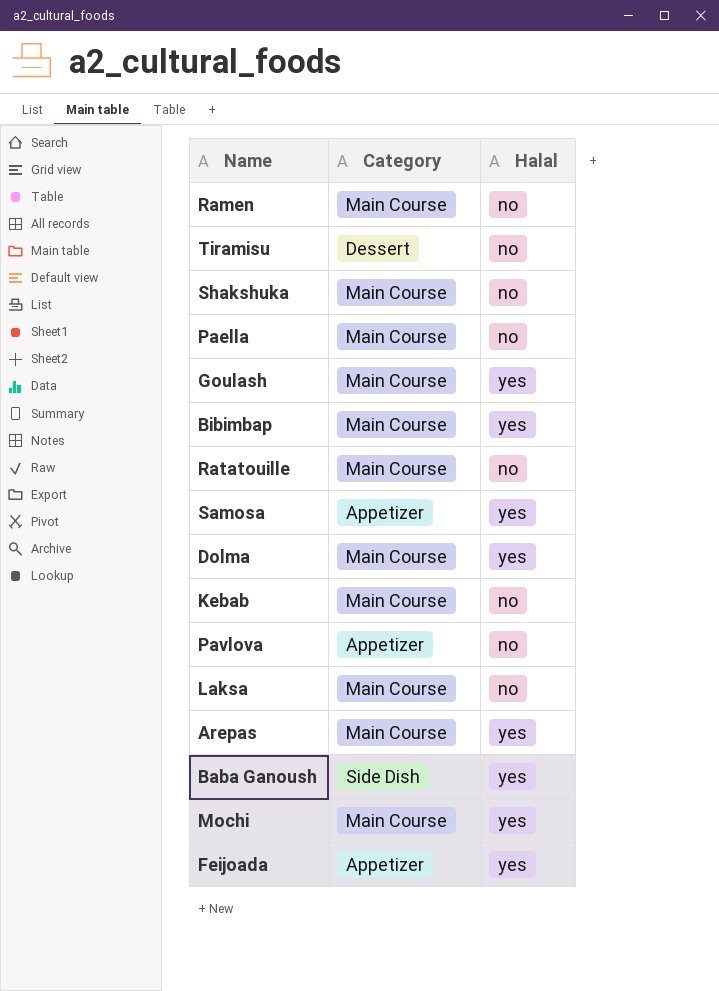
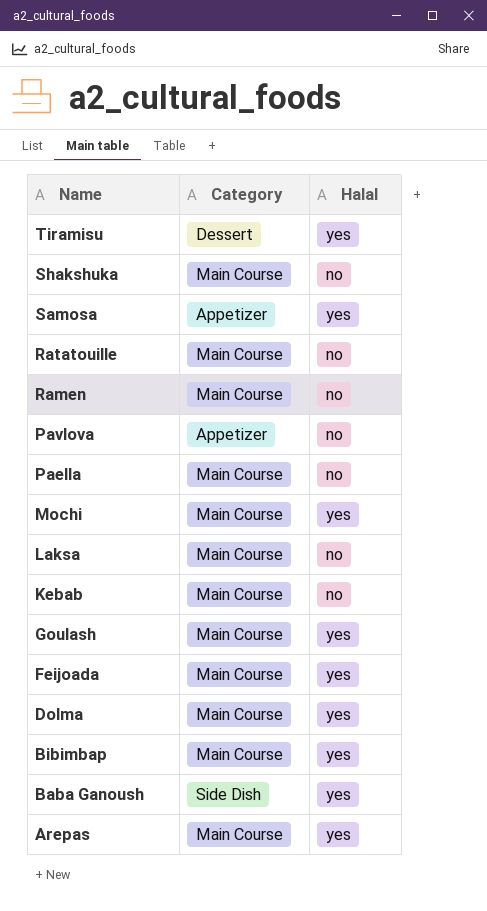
row order: none -> Name descending
Tiramisu | Halal: no -> yes
Feijoada | Category: Appetizer -> Main Course

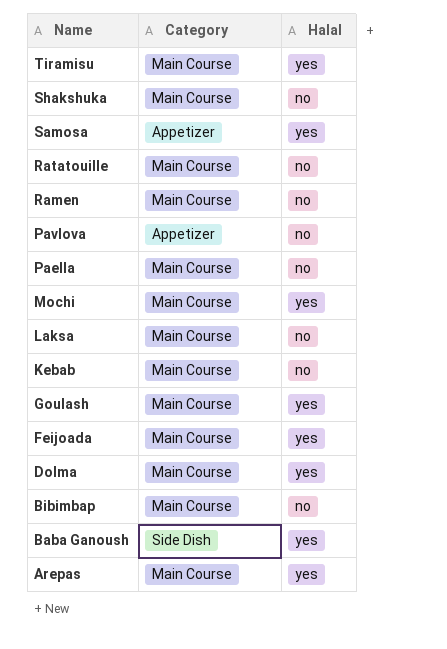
Tiramisu | Category: Dessert -> Main Course
Bibimbap | Halal: yes -> no

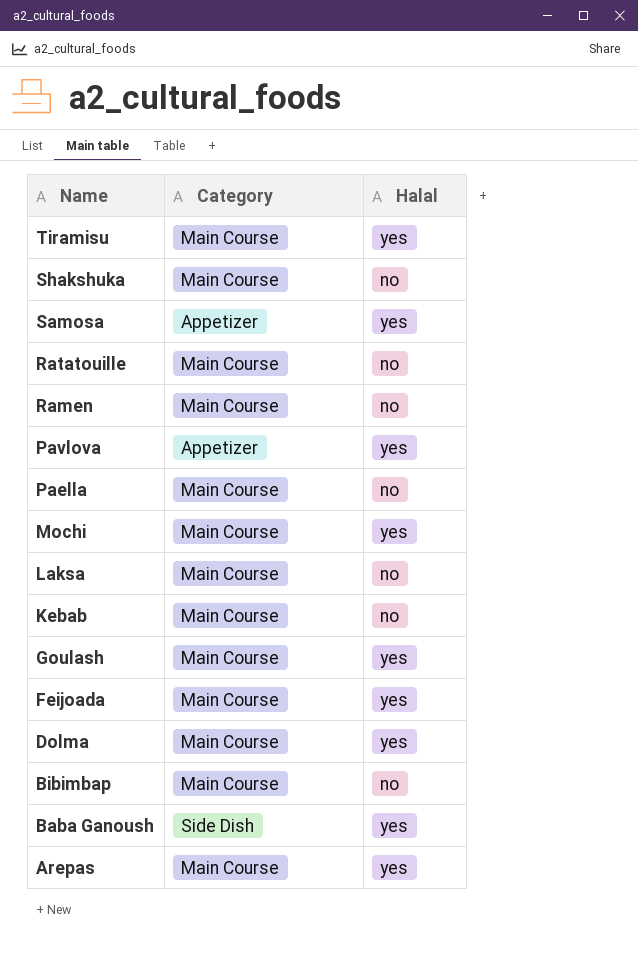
Pavlova | Halal: no -> yes

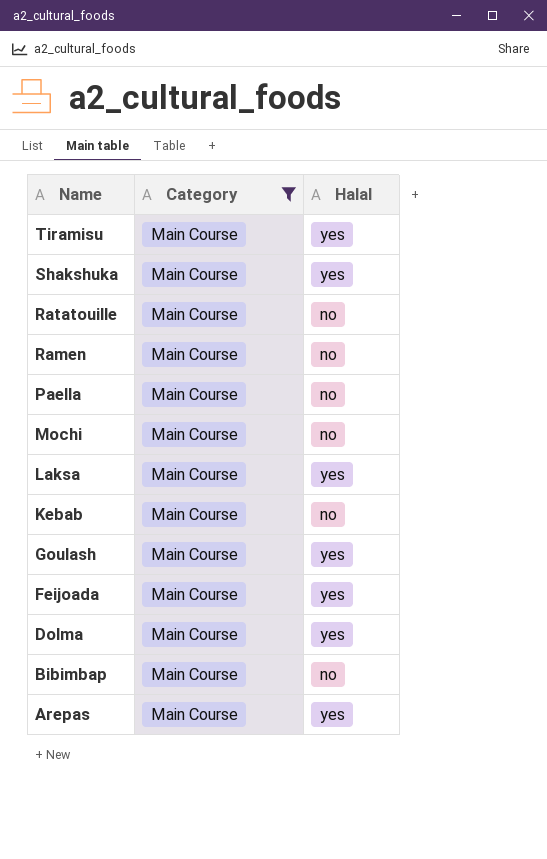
filter: none -> Category = Main Course
Shakshuka | Halal: no -> yes
Mochi | Halal: yes -> no
Laksa | Halal: no -> yes

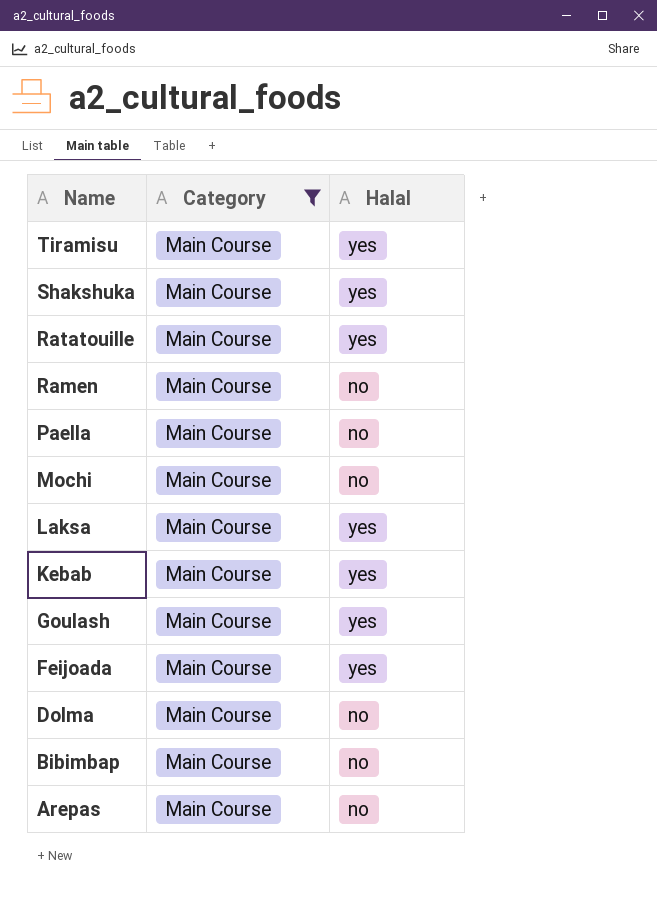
Ratatouille | Halal: no -> yes
Kebab | Halal: no -> yes
Dolma | Halal: yes -> no
Arepas | Halal: yes -> no

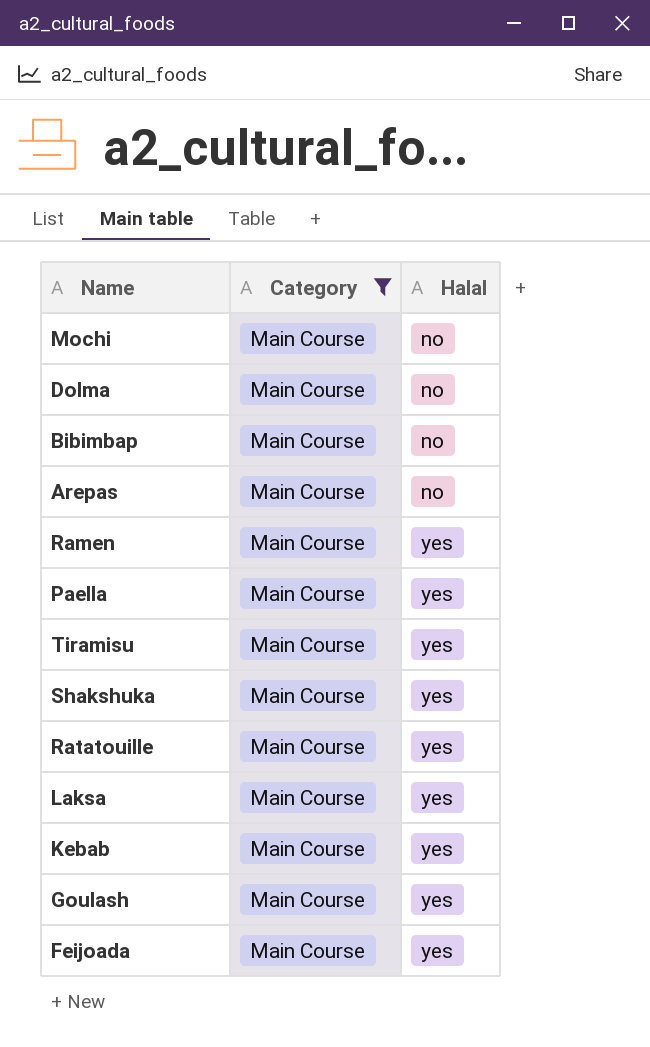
row order: Name descending -> Halal ascending
Ramen | Halal: no -> yes
Paella | Halal: no -> yes

